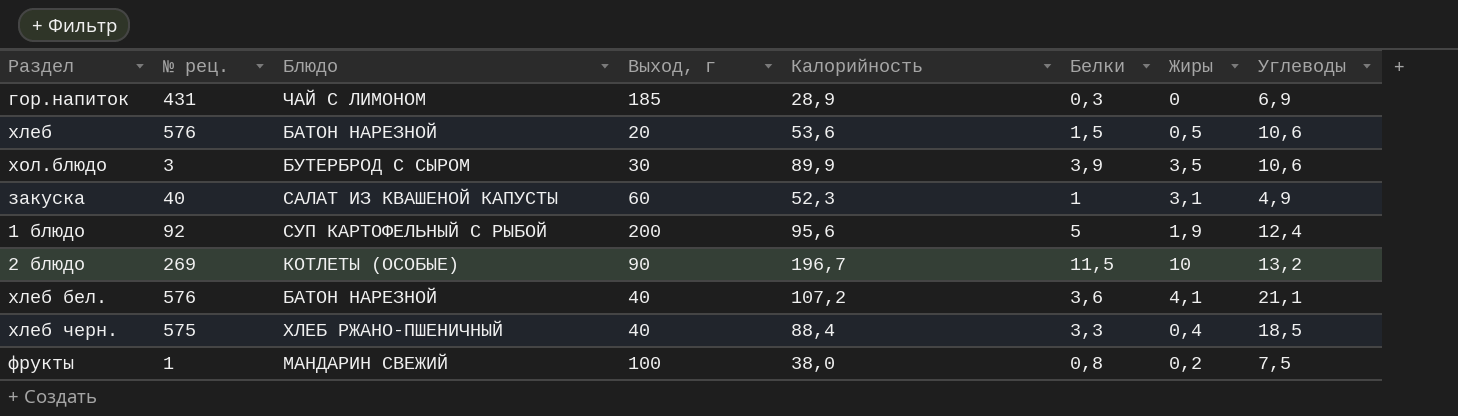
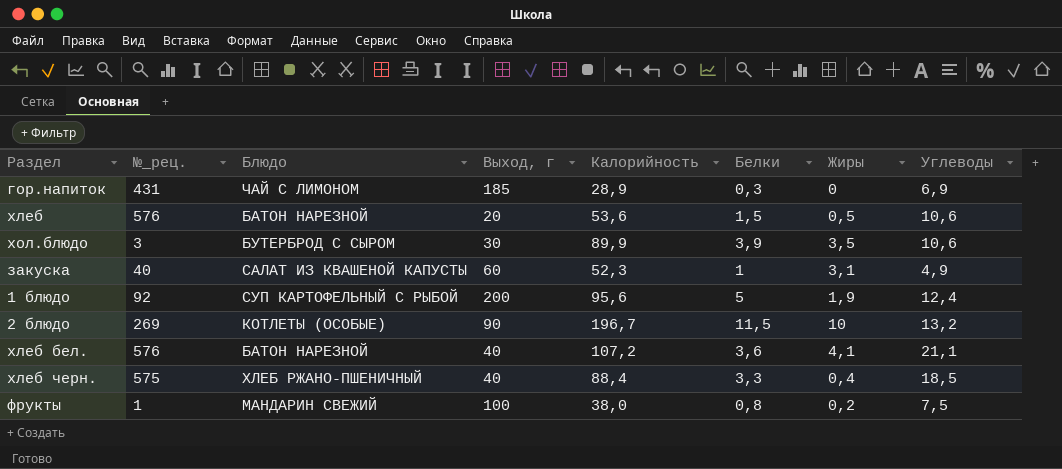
column name: № рец. -> №_рец.

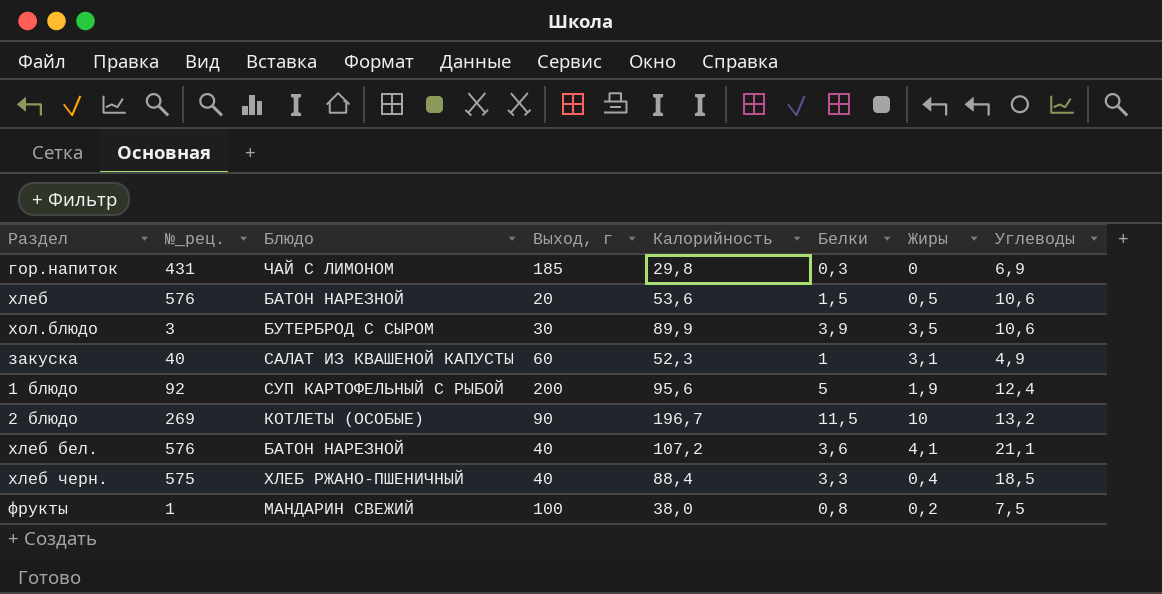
гор.напиток | Калорийность: 28,9 -> 29,8

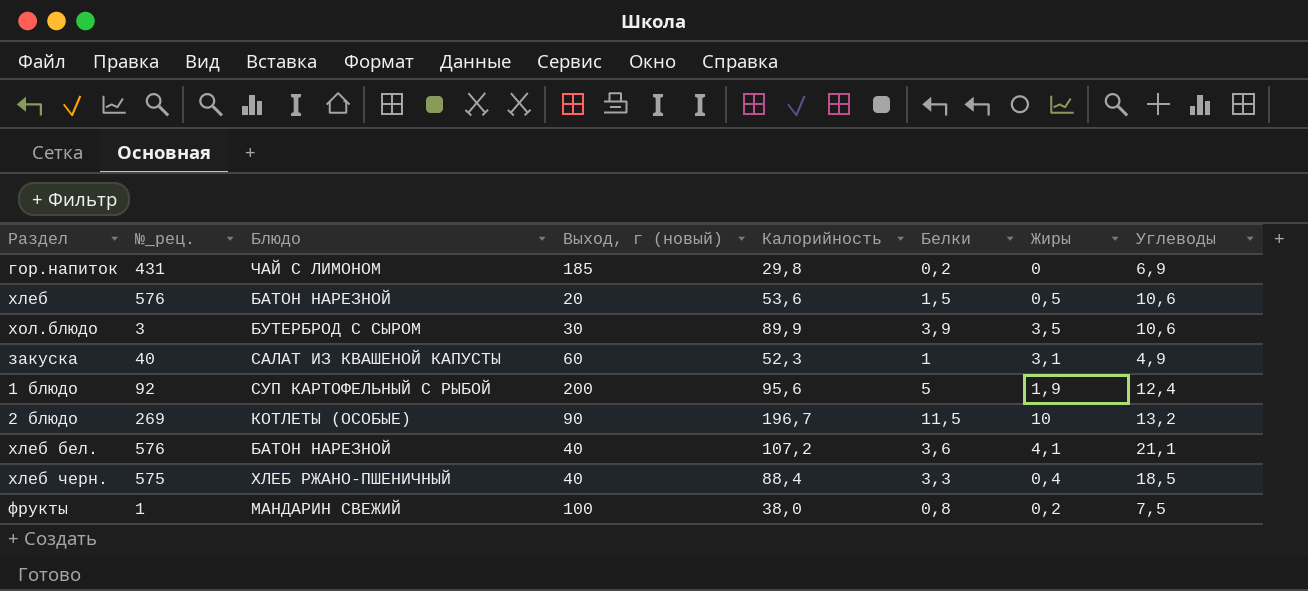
column name: Выход, г -> Выход, г (новый)
гор.напиток | Белки: 0,3 -> 0,2

